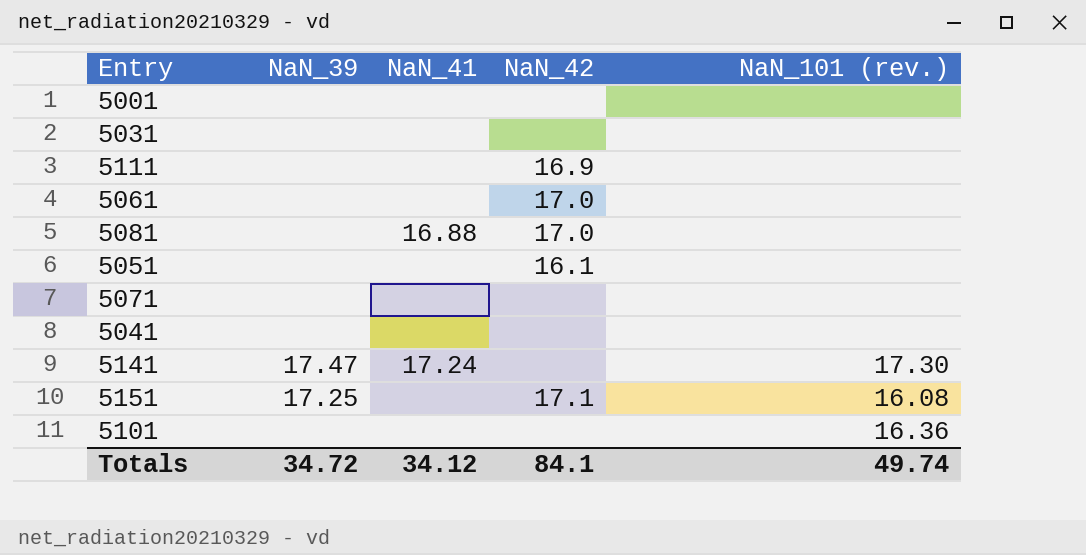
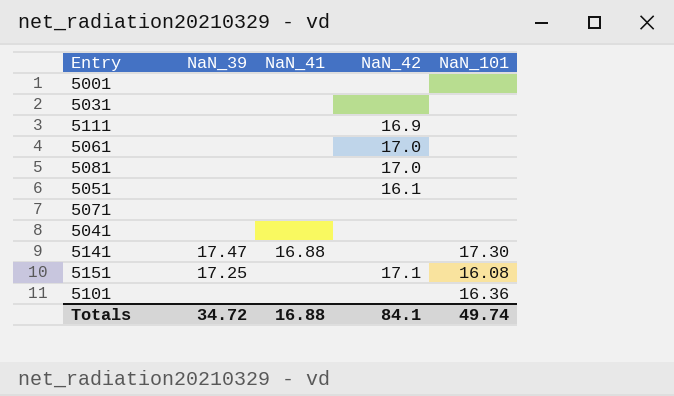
column name: NaN_101 (rev.) -> NaN_101
5081 | NaN_41: 16.88 -> none
5141 | NaN_41: 17.24 -> 16.88
Totals | NaN_41: 34.12 -> 16.88

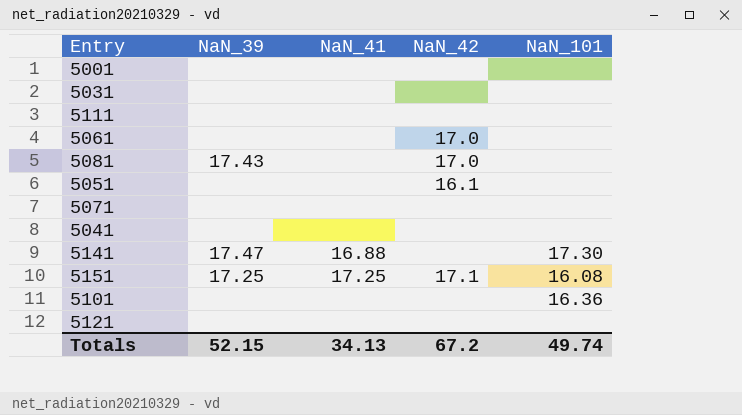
5111 | NaN_42: 16.9 -> none
5081 | NaN_39: none -> 17.43
5151 | NaN_41: none -> 17.25
row 5121: none -> none | none | none | none
Totals | NaN_39: 34.72 -> 52.15
Totals | NaN_41: 16.88 -> 34.13
Totals | NaN_42: 84.1 -> 67.2

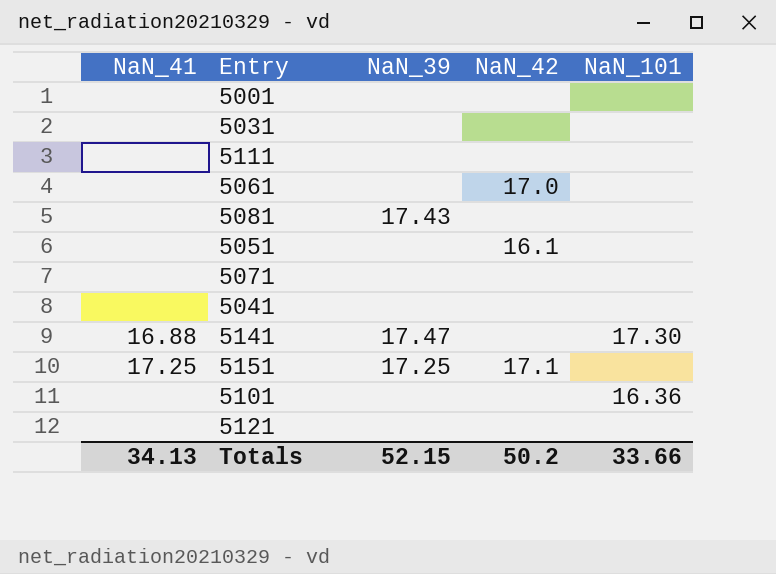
column NaN_41 | position: 3 -> 1
5081 | NaN_42: 17.0 -> none
5151 | NaN_101: 16.08 -> none
Totals | NaN_42: 67.2 -> 50.2
Totals | NaN_101: 49.74 -> 33.66

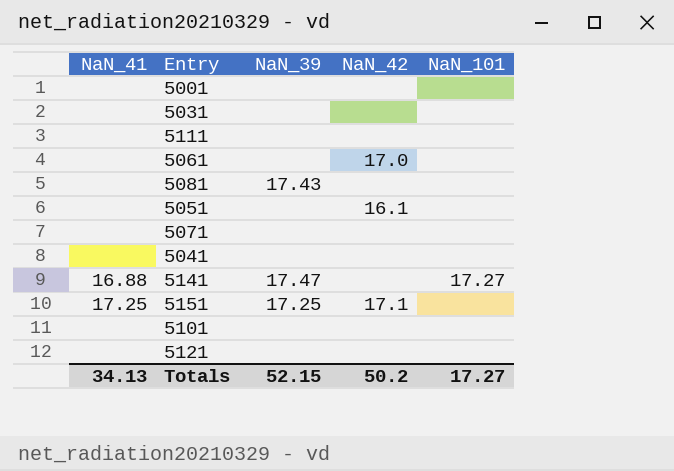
5141 | NaN_101: 17.30 -> 17.27
5101 | NaN_101: 16.36 -> none
Totals | NaN_101: 33.66 -> 17.27

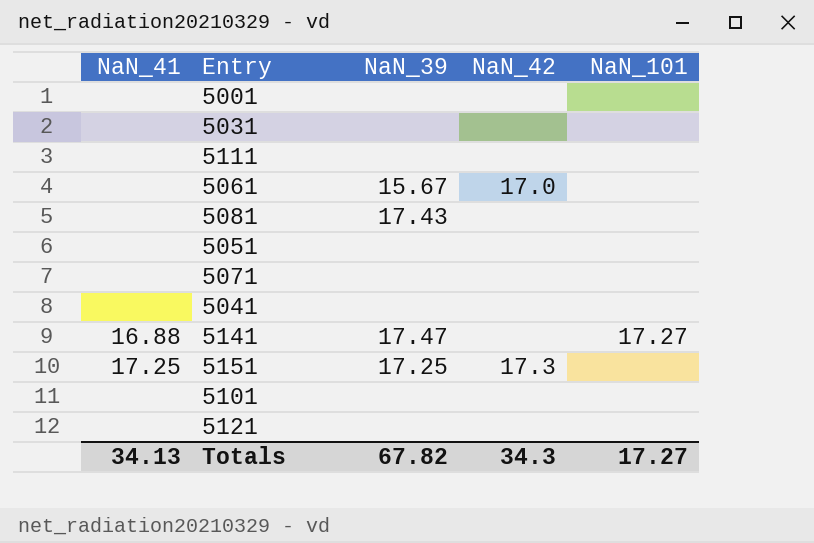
5061 | NaN_39: none -> 15.67
5051 | NaN_42: 16.1 -> none
5151 | NaN_42: 17.1 -> 17.3
Totals | NaN_39: 52.15 -> 67.82
Totals | NaN_42: 50.2 -> 34.3

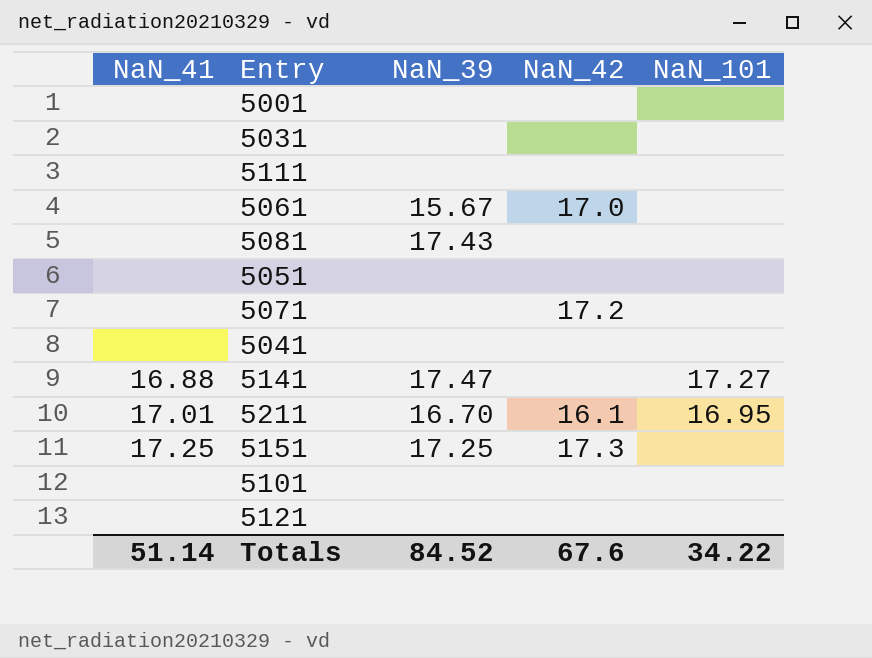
5071 | NaN_42: none -> 17.2
row 5211: none -> 17.01 | 16.70 | 16.1 | 16.95
Totals | NaN_41: 34.13 -> 51.14
Totals | NaN_39: 67.82 -> 84.52
Totals | NaN_42: 34.3 -> 67.6
Totals | NaN_101: 17.27 -> 34.22

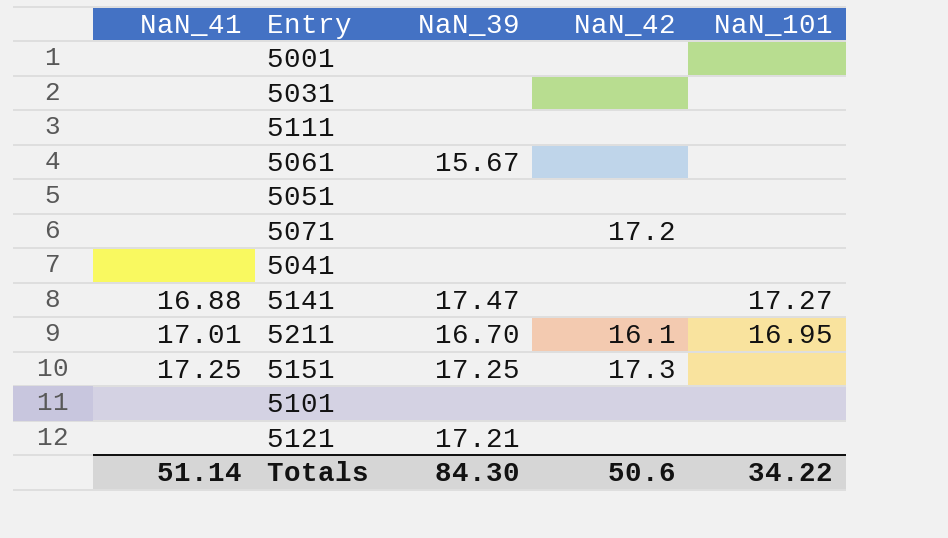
row 5081: none | 17.43 | none | none -> none
5061 | NaN_42: 17.0 -> none
5121 | NaN_39: none -> 17.21
Totals | NaN_39: 84.52 -> 84.30
Totals | NaN_42: 67.6 -> 50.6

